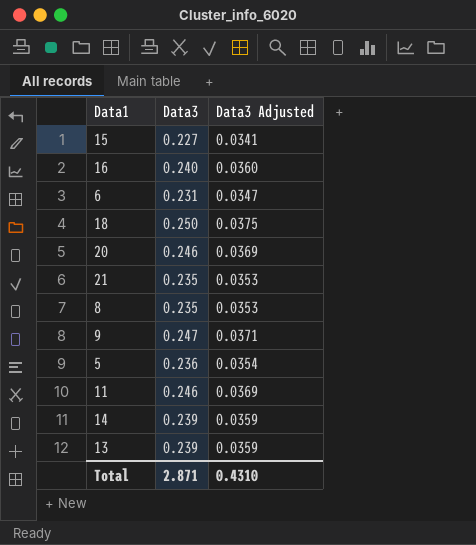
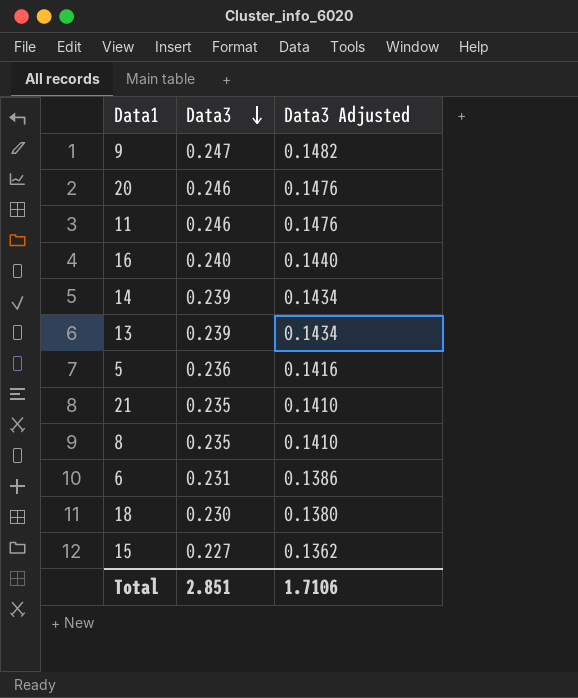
row order: none -> Data3 descending
column Data3 Adjusted | formula: [Data3] * 0.15 -> [Data3] * 0.6
18 | Data3: 0.250 -> 0.230
Total | Data3: 2.871 -> 2.851
Total | Data3 Adjusted: 0.4310 -> 1.7106

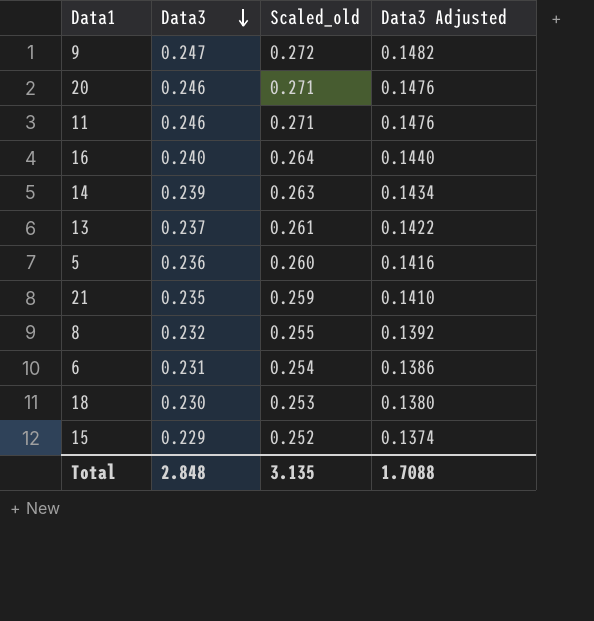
column Scaled_old | formula: none -> [Data3] * 1.1
13 | Data3: 0.239 -> 0.237
13 | Data3 Adjusted: 0.1434 -> 0.1422
8 | Data3: 0.235 -> 0.232
8 | Data3 Adjusted: 0.1410 -> 0.1392
15 | Data3: 0.227 -> 0.229
15 | Data3 Adjusted: 0.1362 -> 0.1374
Total | Data3: 2.851 -> 2.848
Total | Data3 Adjusted: 1.7106 -> 1.7088

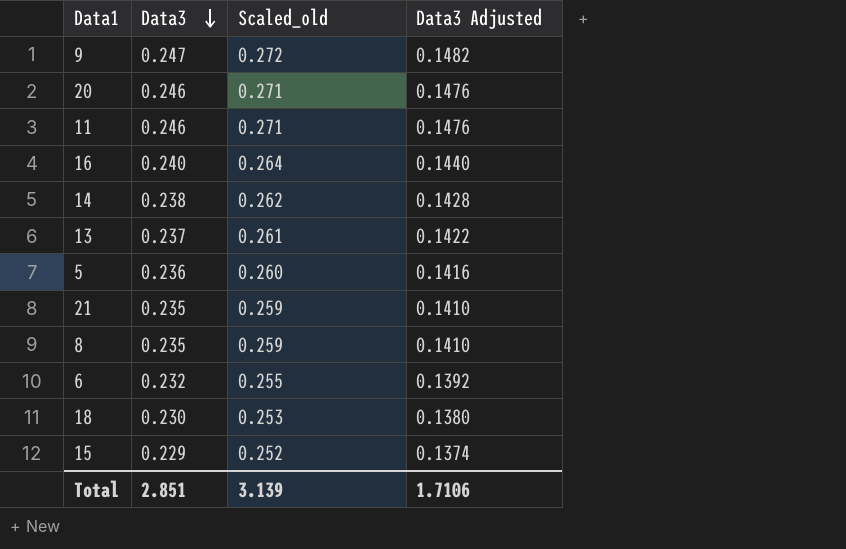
14 | Data3: 0.239 -> 0.238
14 | Scaled_old: 0.263 -> 0.262
14 | Data3 Adjusted: 0.1434 -> 0.1428
8 | Data3: 0.232 -> 0.235
8 | Scaled_old: 0.255 -> 0.259
8 | Data3 Adjusted: 0.1392 -> 0.1410
6 | Data3: 0.231 -> 0.232
6 | Scaled_old: 0.254 -> 0.255
6 | Data3 Adjusted: 0.1386 -> 0.1392
Total | Data3: 2.848 -> 2.851
Total | Scaled_old: 3.135 -> 3.139
Total | Data3 Adjusted: 1.7088 -> 1.7106

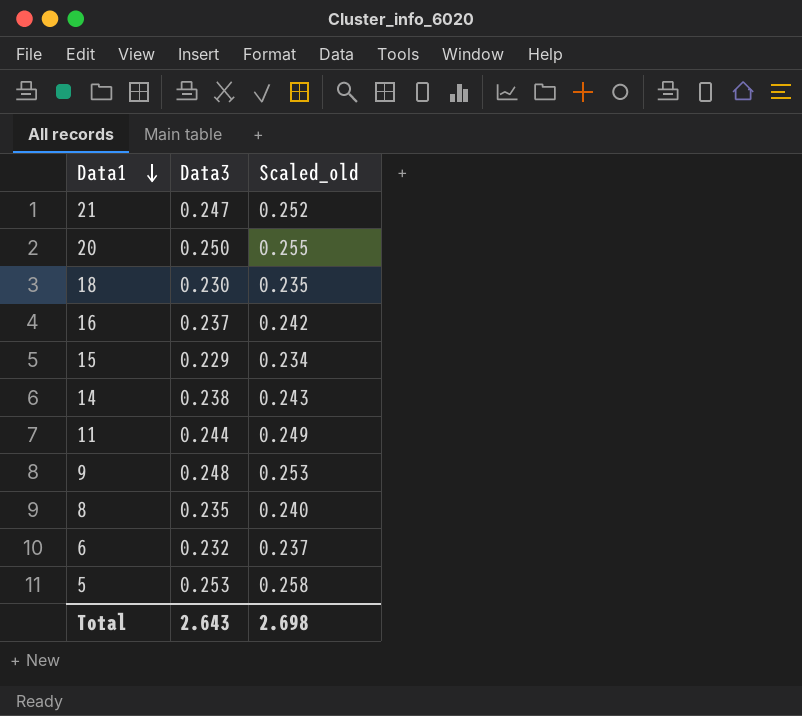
row order: Data3 descending -> Data1 descending
column Data3 Adjusted | formula: [Data3] * 0.6 -> none
column Scaled_old | formula: [Data3] * 1.1 -> [Data3] * 1.02
row 13: 0.237 | 0.261 | 0.1422 -> none
21 | Data3: 0.235 -> 0.247
20 | Data3: 0.246 -> 0.250
16 | Data3: 0.240 -> 0.237
11 | Data3: 0.246 -> 0.244
9 | Data3: 0.247 -> 0.248
5 | Data3: 0.236 -> 0.253
Total | Data3: 2.851 -> 2.643
Total | Scaled_old: 3.139 -> 2.698

